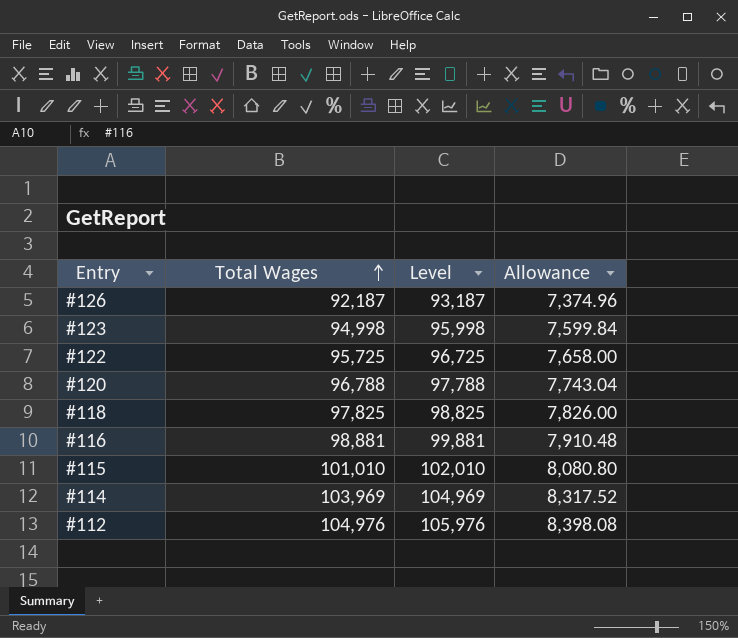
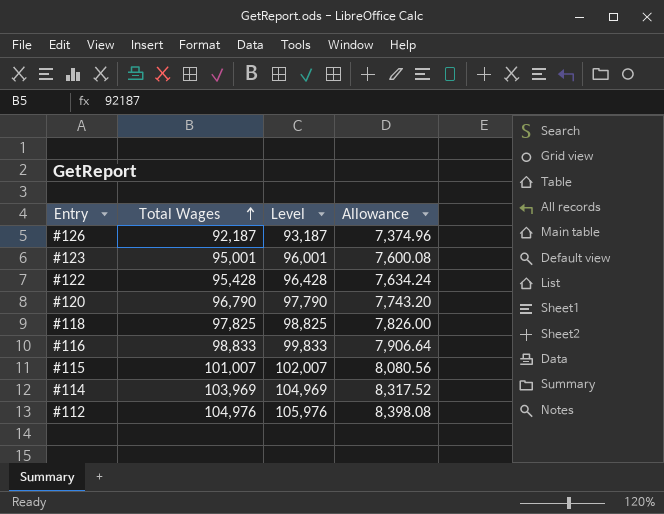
#123 | Total Wages: 94,998 -> 95,001
#123 | Level: 95,998 -> 96,001
#123 | Allowance: 7,599.84 -> 7,600.08
#122 | Total Wages: 95,725 -> 95,428
#122 | Level: 96,725 -> 96,428
#122 | Allowance: 7,658.00 -> 7,634.24
#120 | Total Wages: 96,788 -> 96,790
#120 | Level: 97,788 -> 97,790
#120 | Allowance: 7,743.04 -> 7,743.20
#116 | Total Wages: 98,881 -> 98,833
#116 | Level: 99,881 -> 99,833
#116 | Allowance: 7,910.48 -> 7,906.64
#115 | Total Wages: 101,010 -> 101,007
#115 | Level: 102,010 -> 102,007
#115 | Allowance: 8,080.80 -> 8,080.56

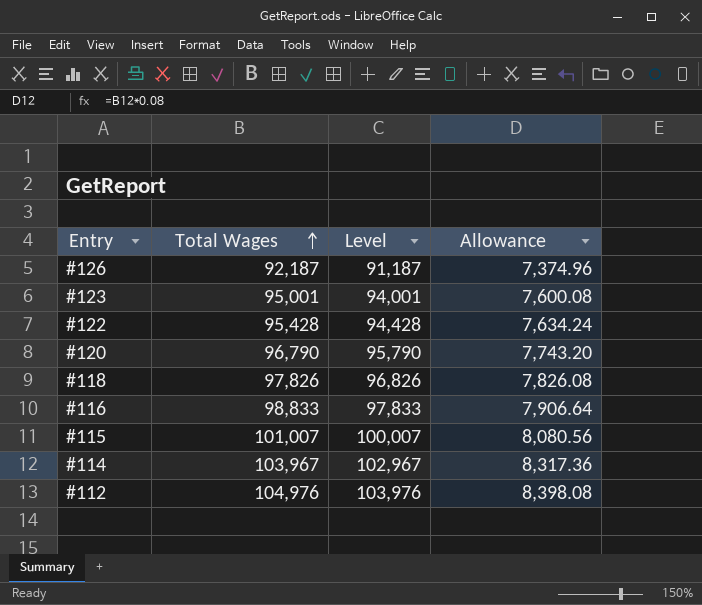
column Level | formula: [Total Wages] + 1000 -> [Total Wages] - 1000
#118 | Total Wages: 97,825 -> 97,826
#118 | Allowance: 7,826.00 -> 7,826.08
#114 | Total Wages: 103,969 -> 103,967
#114 | Allowance: 8,317.52 -> 8,317.36

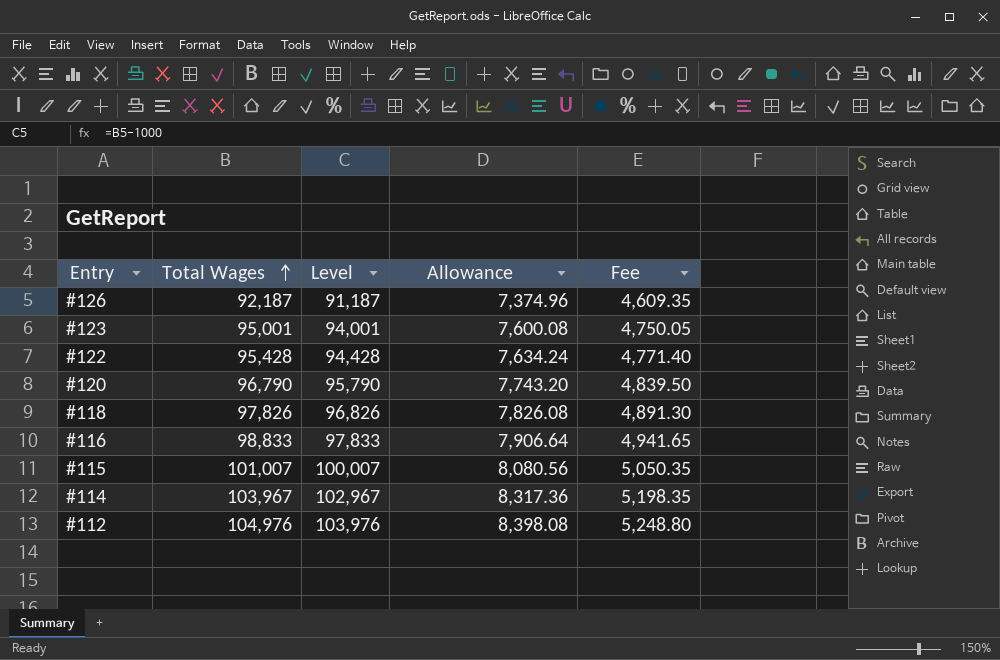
column Fee | formula: none -> [Total Wages] * 0.05

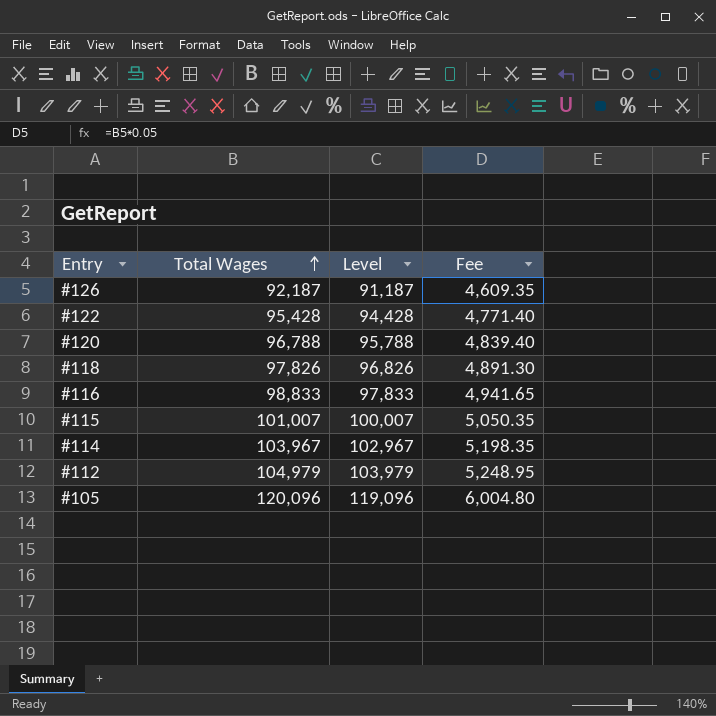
column Allowance | formula: [Total Wages] * 0.08 -> none
row #123: 95,001 | 94,001 | 7,600.08 | 4,750.05 -> none
#120 | Total Wages: 96,790 -> 96,788
#120 | Level: 95,790 -> 95,788
#120 | Fee: 4,839.50 -> 4,839.40
#112 | Total Wages: 104,976 -> 104,979
#112 | Level: 103,976 -> 103,979
#112 | Fee: 5,248.80 -> 5,248.95
row #105: none -> 120,096 | 119,096 | 6,004.80

